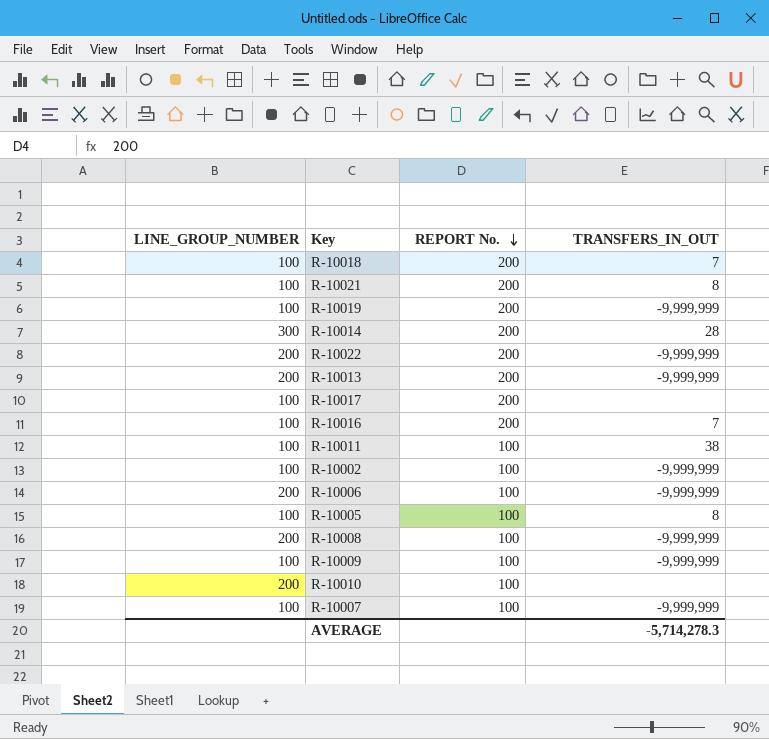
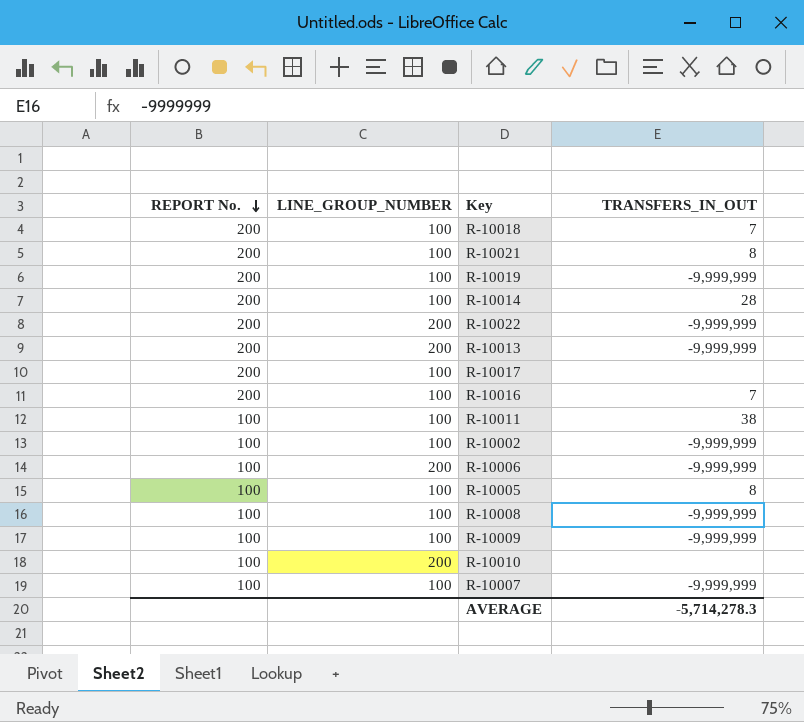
column REPORT No. | position: 3 -> 1
R-10014 | LINE_GROUP_NUMBER: 300 -> 100
R-10008 | LINE_GROUP_NUMBER: 200 -> 100

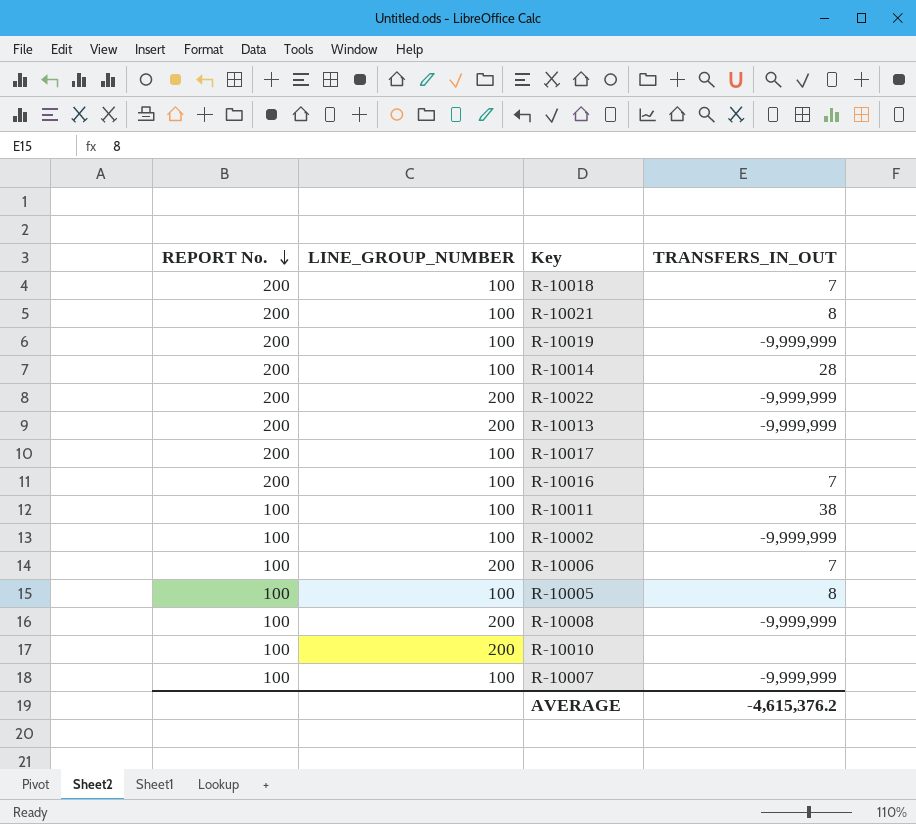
row R-10009: 100 | 100 | -9,999,999 -> none
R-10006 | TRANSFERS_IN_OUT: -9,999,999 -> 7
R-10008 | LINE_GROUP_NUMBER: 100 -> 200
AVERAGE | TRANSFERS_IN_OUT: -5,714,278.3 -> -4,615,376.2

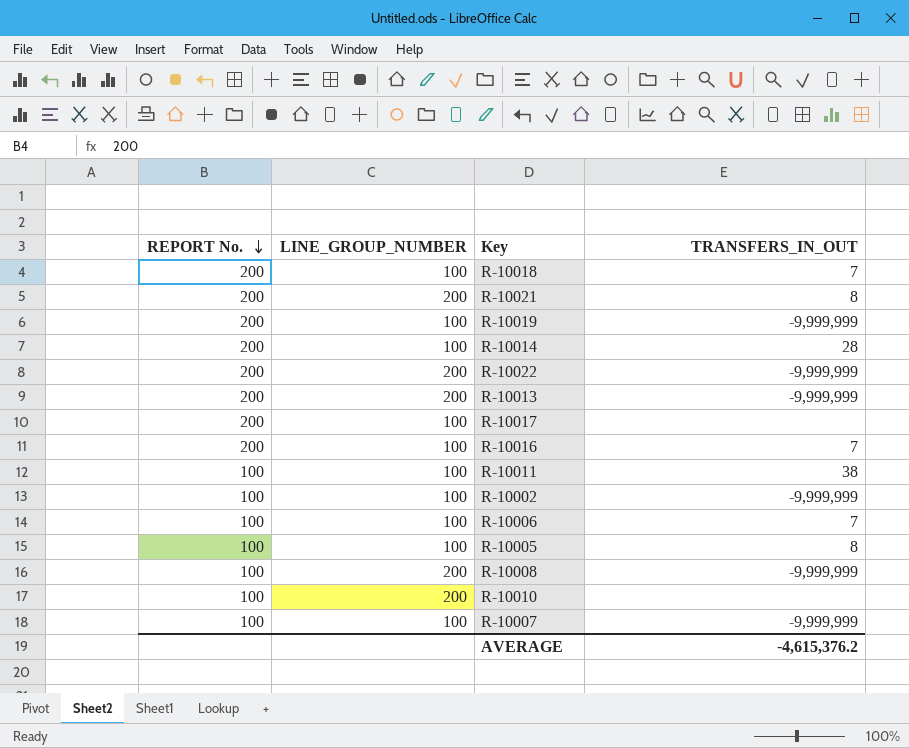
R-10021 | LINE_GROUP_NUMBER: 100 -> 200
R-10006 | LINE_GROUP_NUMBER: 200 -> 100

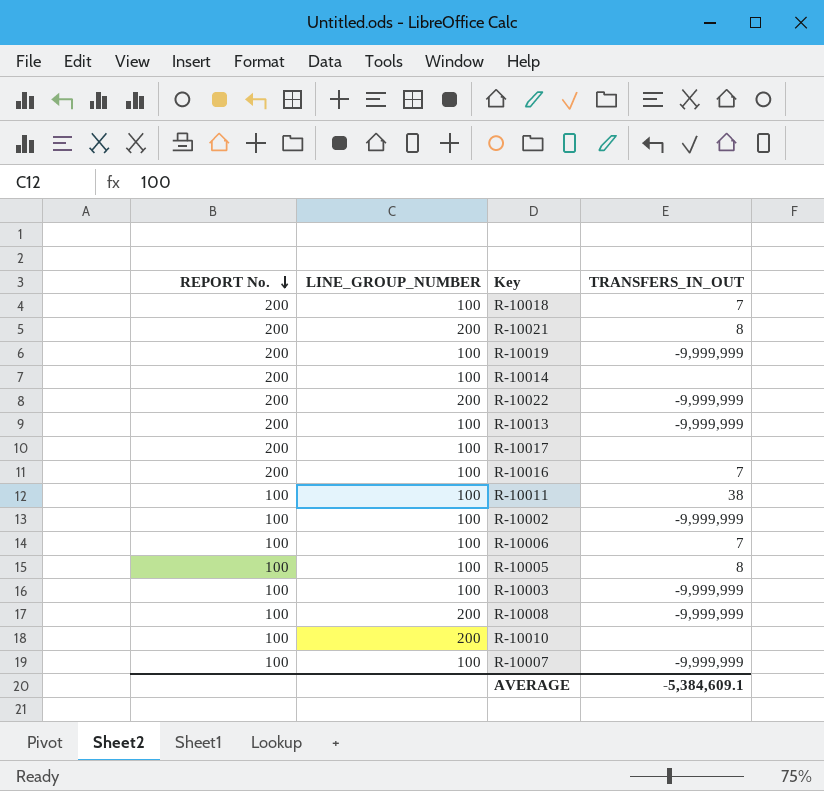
R-10014 | TRANSFERS_IN_OUT: 28 -> none
R-10013 | LINE_GROUP_NUMBER: 200 -> 100
row R-10003: none -> 100 | 100 | -9,999,999
AVERAGE | TRANSFERS_IN_OUT: -4,615,376.2 -> -5,384,609.1

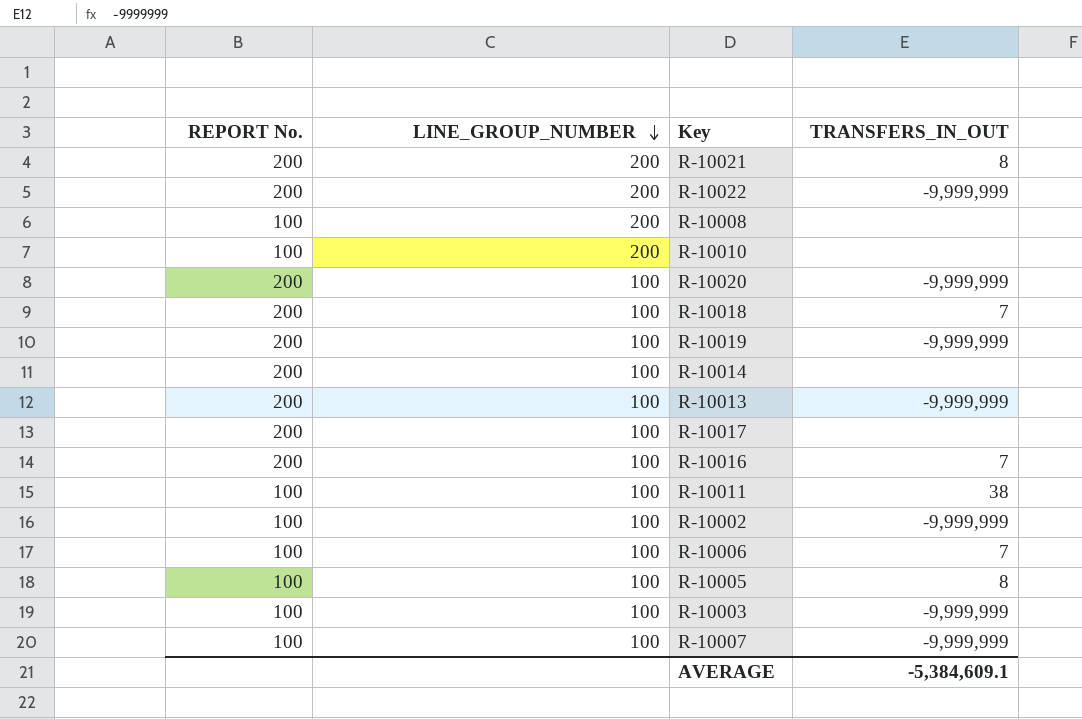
row order: REPORT No. descending -> LINE_GROUP_NUMBER descending
R-10008 | TRANSFERS_IN_OUT: -9,999,999 -> none
row R-10020: none -> 200 | 100 | -9,999,999

